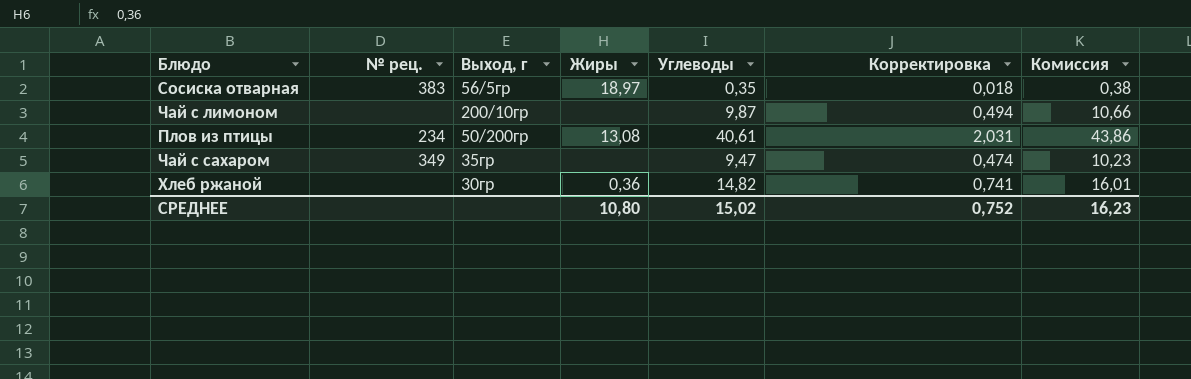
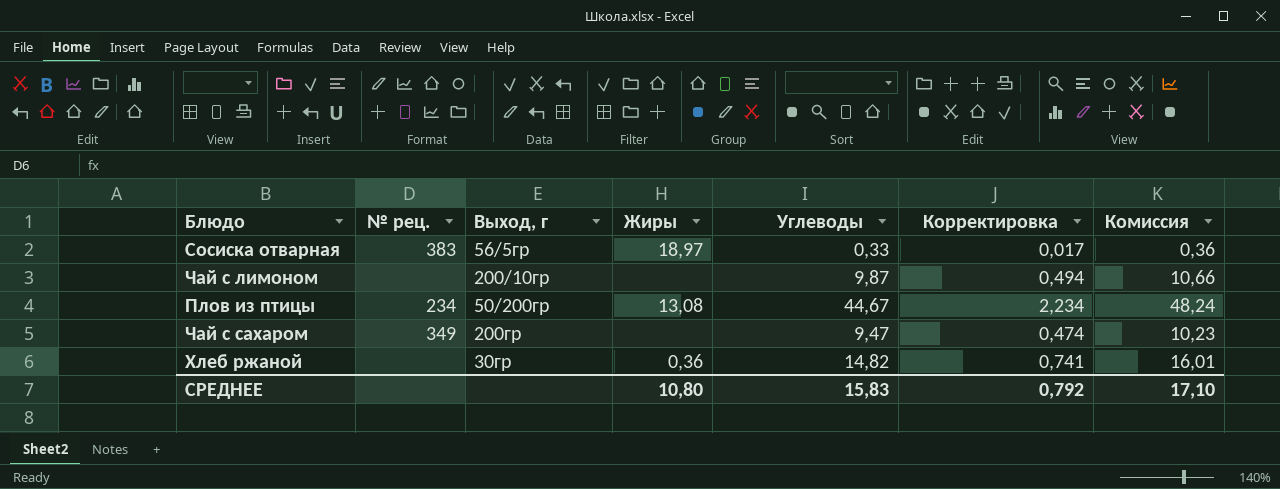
Сосиска отварная | Углеводы: 0,35 -> 0,33
Сосиска отварная | Корректировка: 0,018 -> 0,017
Сосиска отварная | Комиссия: 0,38 -> 0,36
Плов из птицы | Углеводы: 40,61 -> 44,67
Плов из птицы | Корректировка: 2,031 -> 2,234
Плов из птицы | Комиссия: 43,86 -> 48,24
Чай с сахаром | Выход, г: 35гр -> 200гр
СРЕДНЕЕ | Углеводы: 15,02 -> 15,83
СРЕДНЕЕ | Корректировка: 0,752 -> 0,792
СРЕДНЕЕ | Комиссия: 16,23 -> 17,10

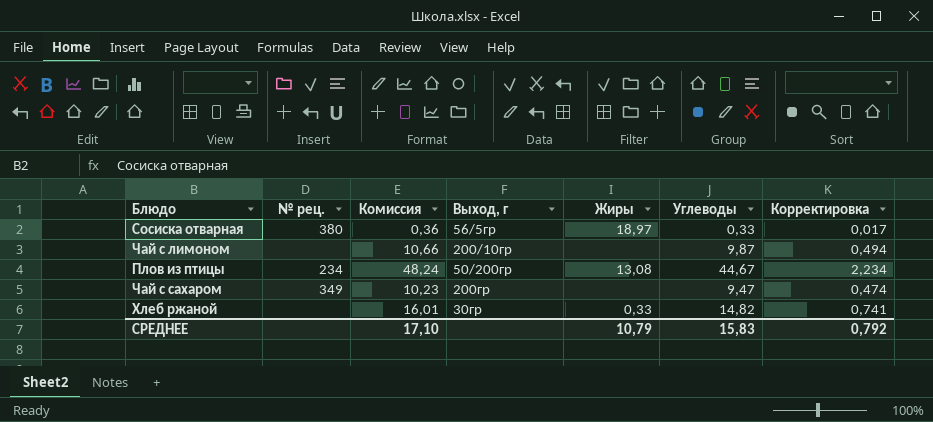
column Комиссия | position: 7 -> 3
Сосиска отварная | № рец.: 383 -> 380
Хлеб ржаной | Жиры: 0,36 -> 0,33
СРЕДНЕЕ | Жиры: 10,80 -> 10,79

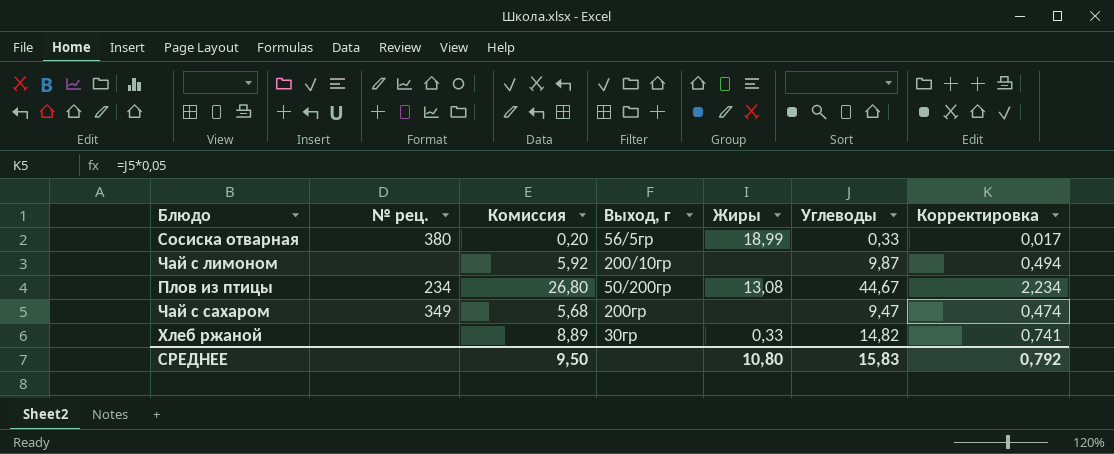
column Комиссия | formula: [Углеводы] * 1,08 -> [Углеводы] * 0,6
Сосиска отварная | Жиры: 18,97 -> 18,99
СРЕДНЕЕ | Комиссия: 17,10 -> 9,50
СРЕДНЕЕ | Жиры: 10,79 -> 10,80

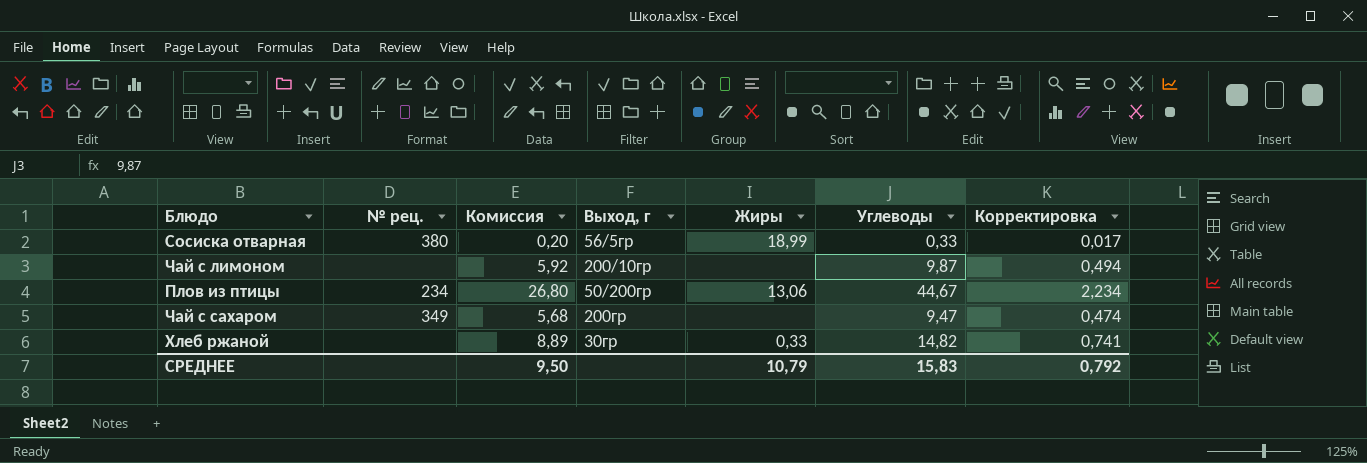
Плов из птицы | Жиры: 13,08 -> 13,06
СРЕДНЕЕ | Жиры: 10,80 -> 10,79

